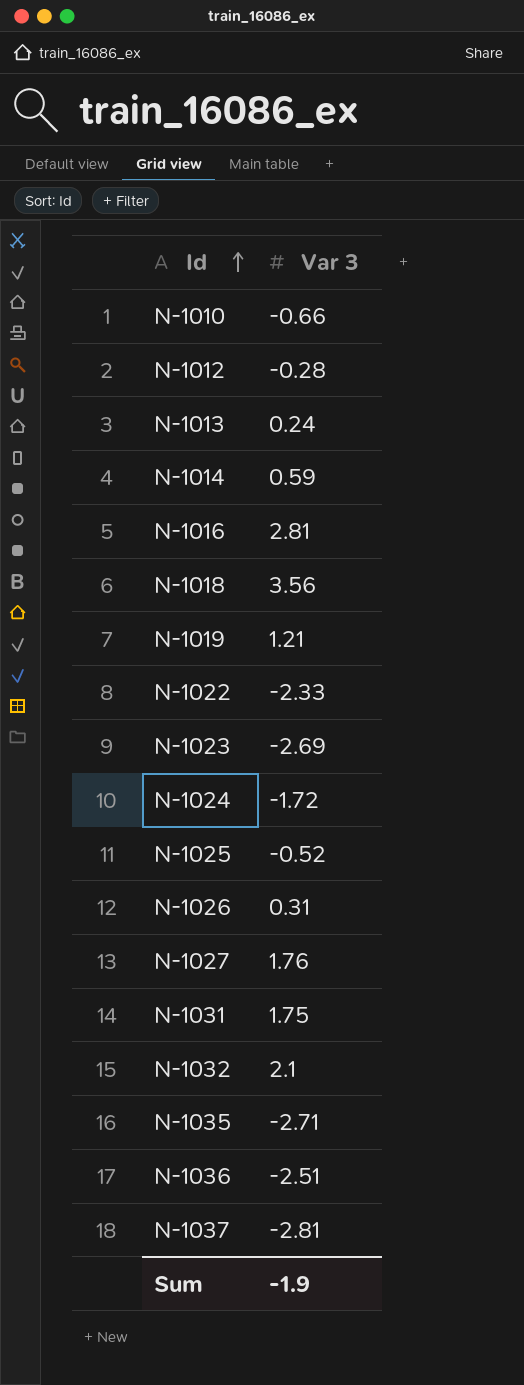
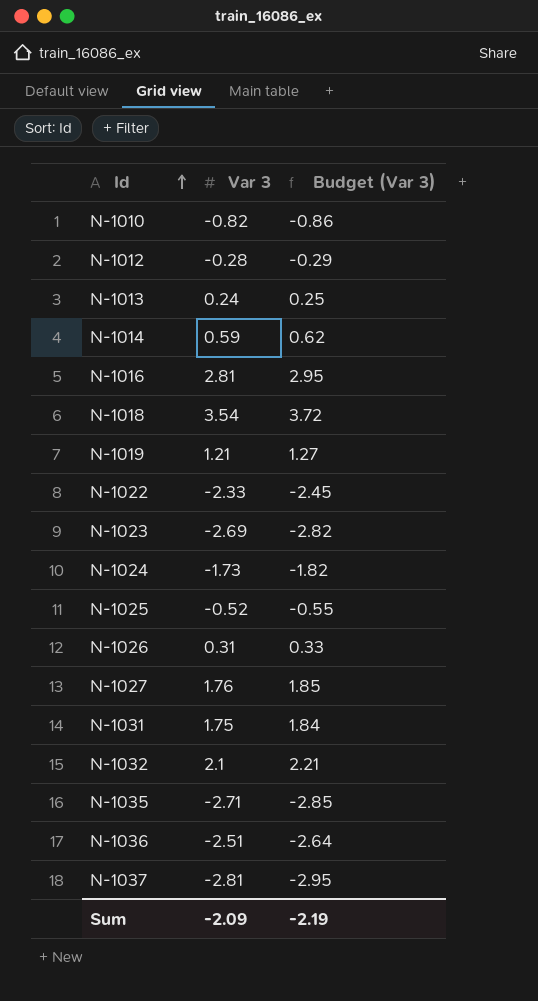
column Budget (Var 3) | formula: none -> [Var 3] * 1.05
N-1010 | Var 3: -0.66 -> -0.82
N-1018 | Var 3: 3.56 -> 3.54
N-1024 | Var 3: -1.72 -> -1.73
Sum | Var 3: -1.9 -> -2.09

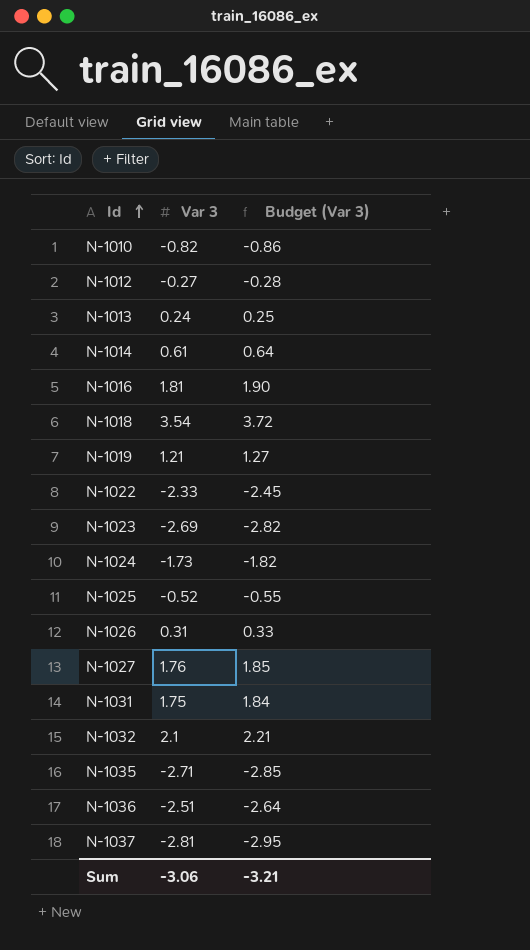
N-1012 | Var 3: -0.28 -> -0.27
N-1012 | Budget (Var 3): -0.29 -> -0.28
N-1014 | Var 3: 0.59 -> 0.61
N-1014 | Budget (Var 3): 0.62 -> 0.64
N-1016 | Var 3: 2.81 -> 1.81
N-1016 | Budget (Var 3): 2.95 -> 1.90
Sum | Var 3: -2.09 -> -3.06
Sum | Budget (Var 3): -2.19 -> -3.21

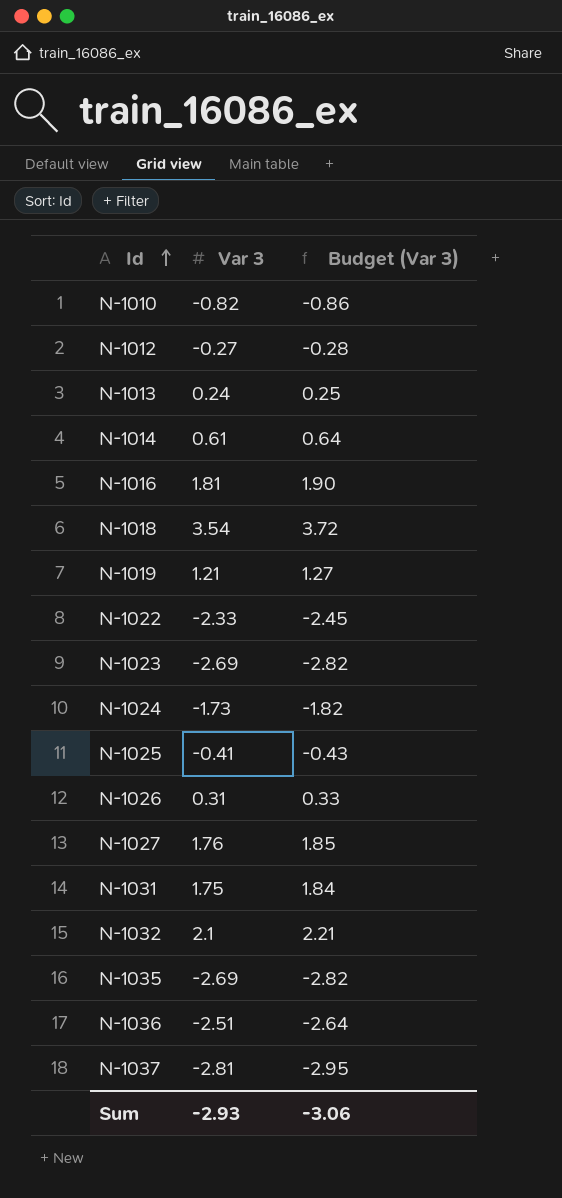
N-1025 | Var 3: -0.52 -> -0.41
N-1025 | Budget (Var 3): -0.55 -> -0.43
N-1035 | Var 3: -2.71 -> -2.69
N-1035 | Budget (Var 3): -2.85 -> -2.82
Sum | Var 3: -3.06 -> -2.93
Sum | Budget (Var 3): -3.21 -> -3.06

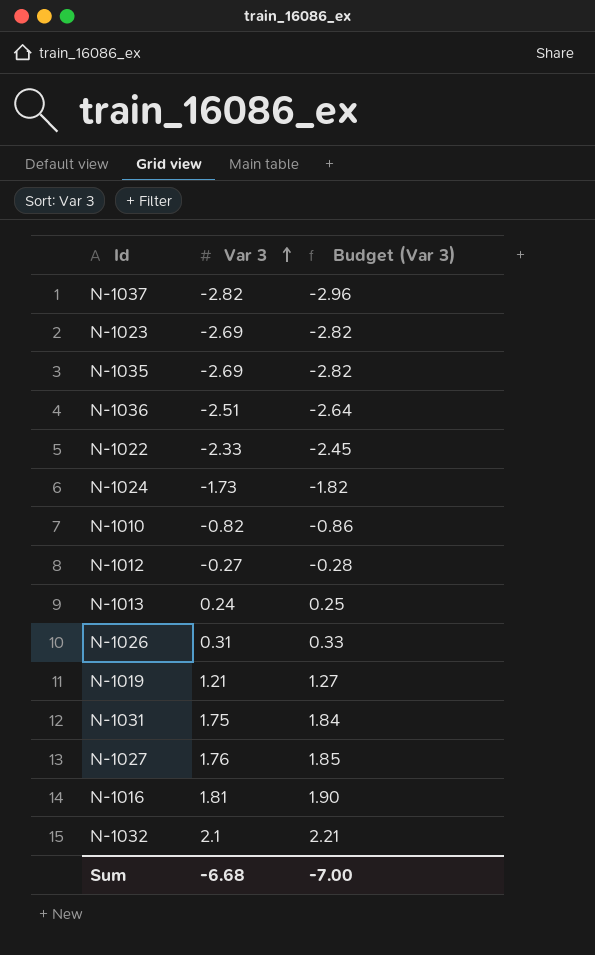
row order: Id ascending -> Var 3 ascending
row N-1014: 0.61 | 0.64 -> none
row N-1018: 3.54 | 3.72 -> none
row N-1025: -0.41 | -0.43 -> none
N-1037 | Var 3: -2.81 -> -2.82
N-1037 | Budget (Var 3): -2.95 -> -2.96
Sum | Var 3: -2.93 -> -6.68
Sum | Budget (Var 3): -3.06 -> -7.00

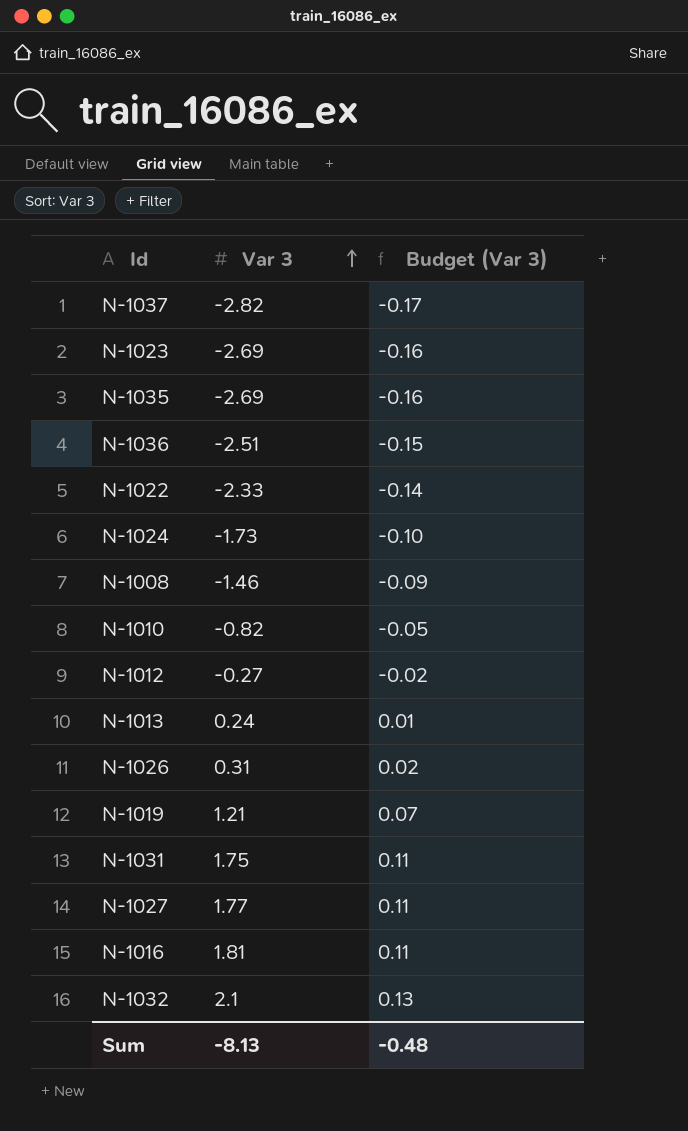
column Budget (Var 3) | formula: [Var 3] * 1.05 -> [Var 3] * 0.06
row N-1008: none -> -1.46 | -0.09
N-1027 | Var 3: 1.76 -> 1.77
Sum | Var 3: -6.68 -> -8.13
Sum | Budget (Var 3): -7.00 -> -0.48

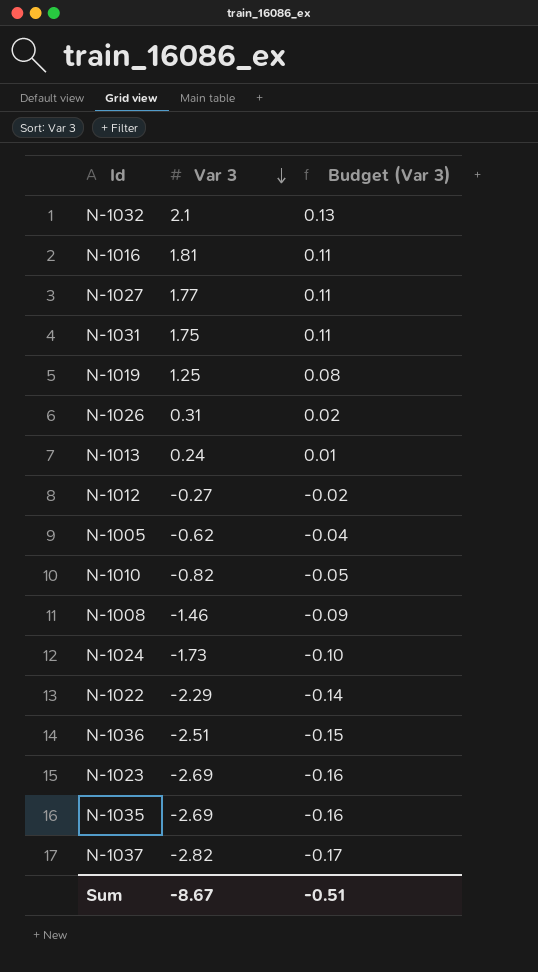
row order: Var 3 ascending -> Var 3 descending
N-1019 | Var 3: 1.21 -> 1.25
N-1019 | Budget (Var 3): 0.07 -> 0.08
row N-1005: none -> -0.62 | -0.04
N-1022 | Var 3: -2.33 -> -2.29
Sum | Var 3: -8.13 -> -8.67
Sum | Budget (Var 3): -0.48 -> -0.51

